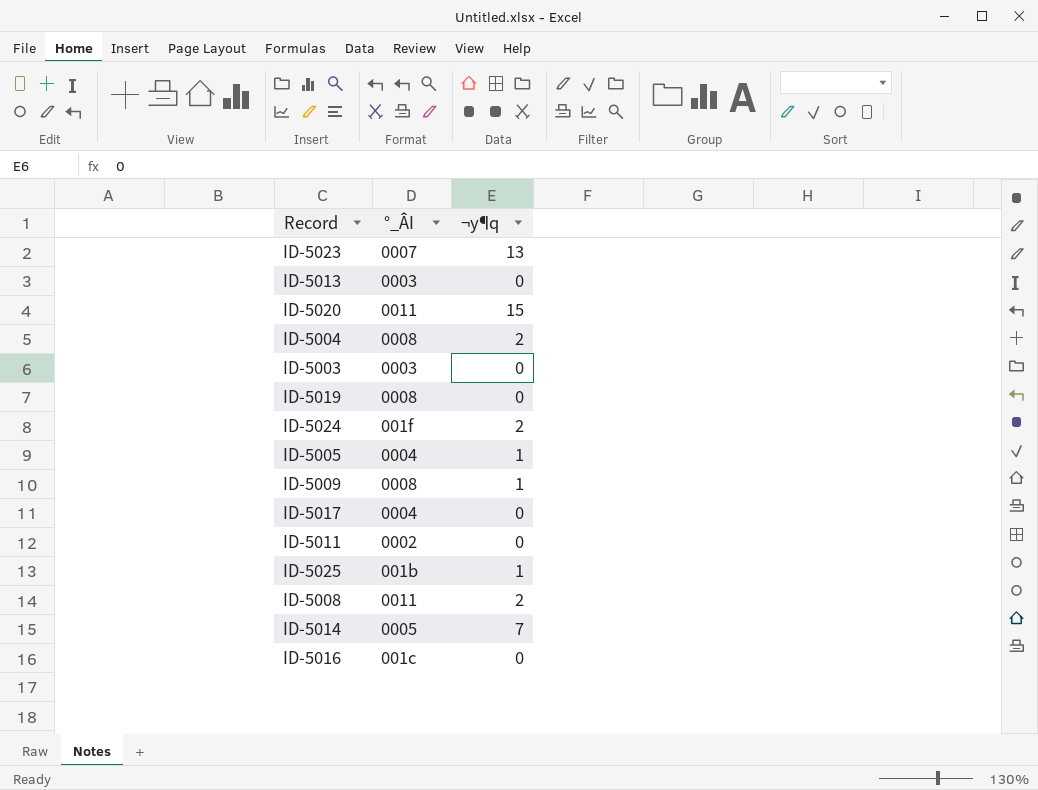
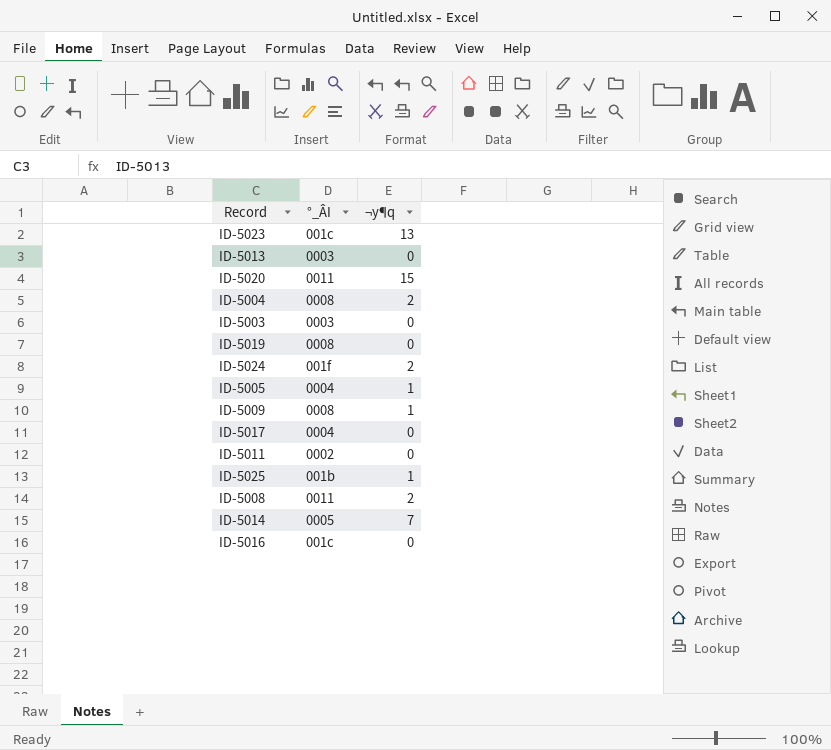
ID-5023 | °_ÂI: 0007 -> 001c

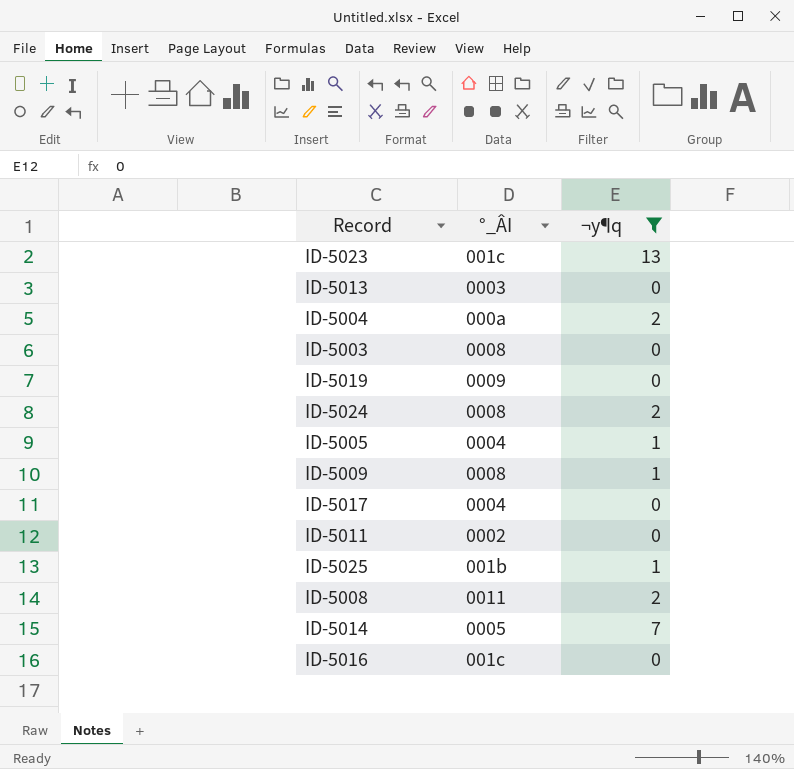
filter: none -> ¬y¶q != 15
ID-5004 | °_ÂI: 0008 -> 000a
ID-5003 | °_ÂI: 0003 -> 0008
ID-5019 | °_ÂI: 0008 -> 0009
ID-5024 | °_ÂI: 001f -> 0008

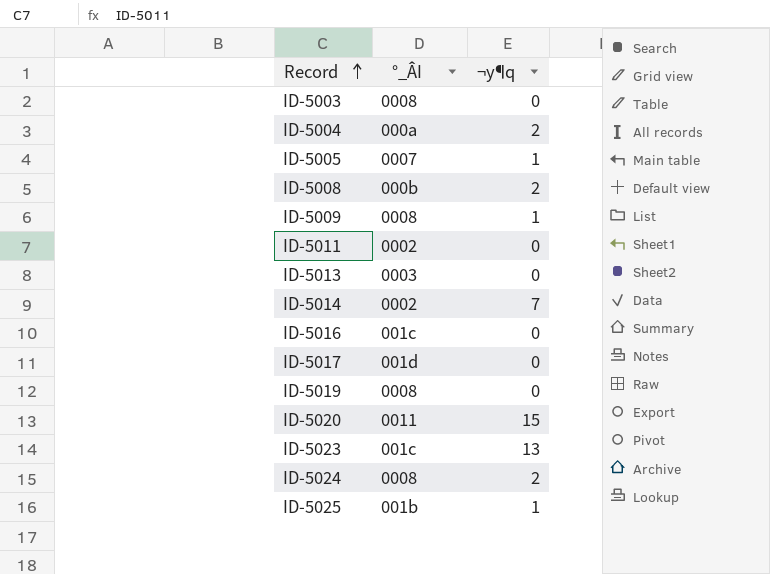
filter: ¬y¶q != 15 -> none
row order: none -> Record ascending
ID-5005 | °_ÂI: 0004 -> 0007
ID-5008 | °_ÂI: 0011 -> 000b
ID-5014 | °_ÂI: 0005 -> 0002
ID-5017 | °_ÂI: 0004 -> 001d
ID-5019 | °_ÂI: 0009 -> 0008

